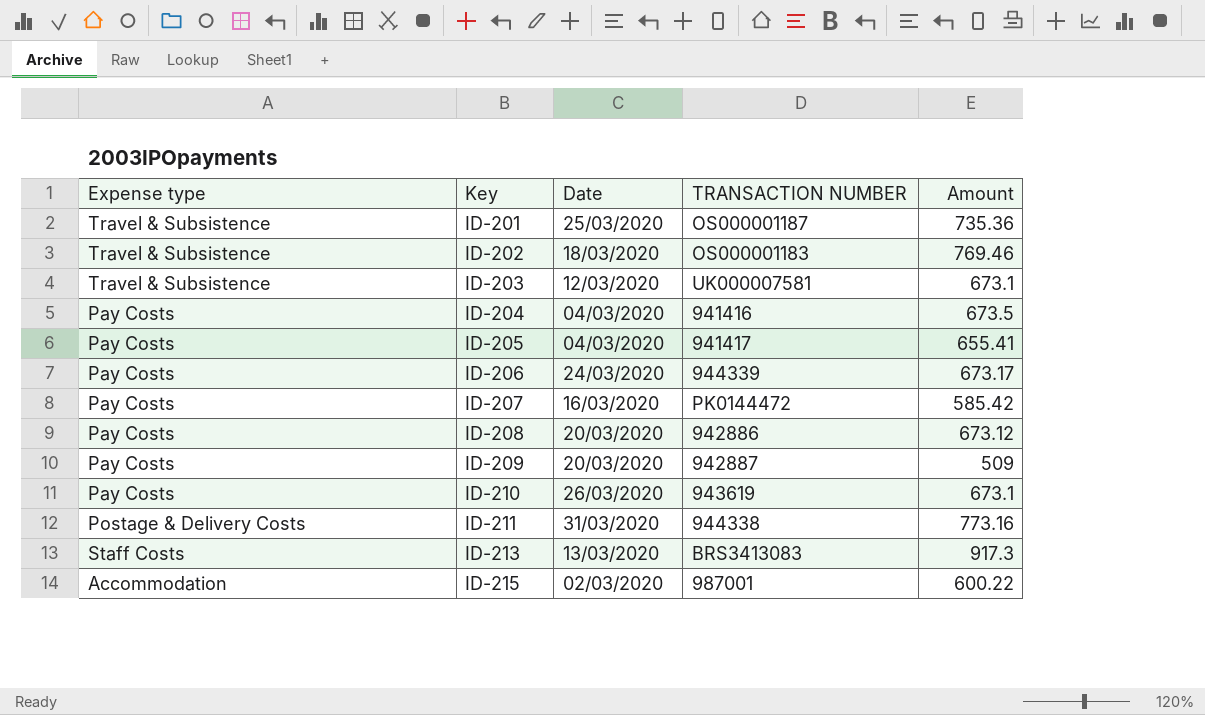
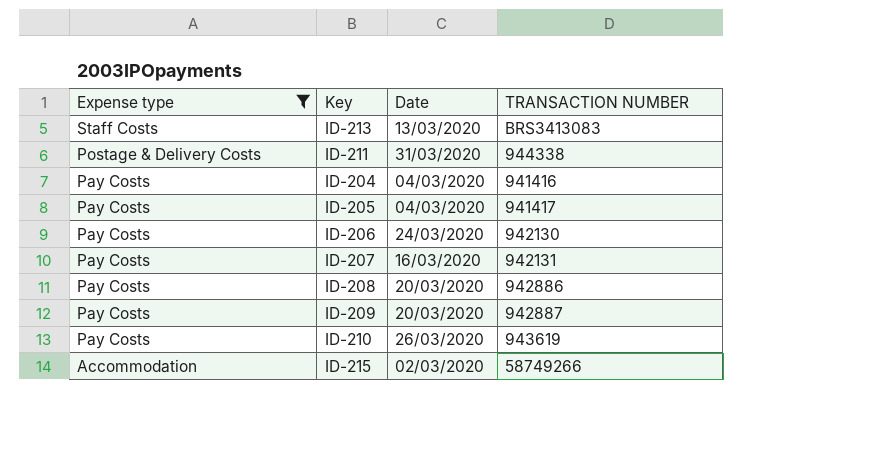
filter: none -> Expense type != Travel & Subsistence
row order: Key ascending -> Expense type descending
column Amount | position: 5 -> none
ID-206 | TRANSACTION NUMBER: 944339 -> 942130
ID-207 | TRANSACTION NUMBER: PK0144472 -> 942131
ID-215 | TRANSACTION NUMBER: 987001 -> 58749266

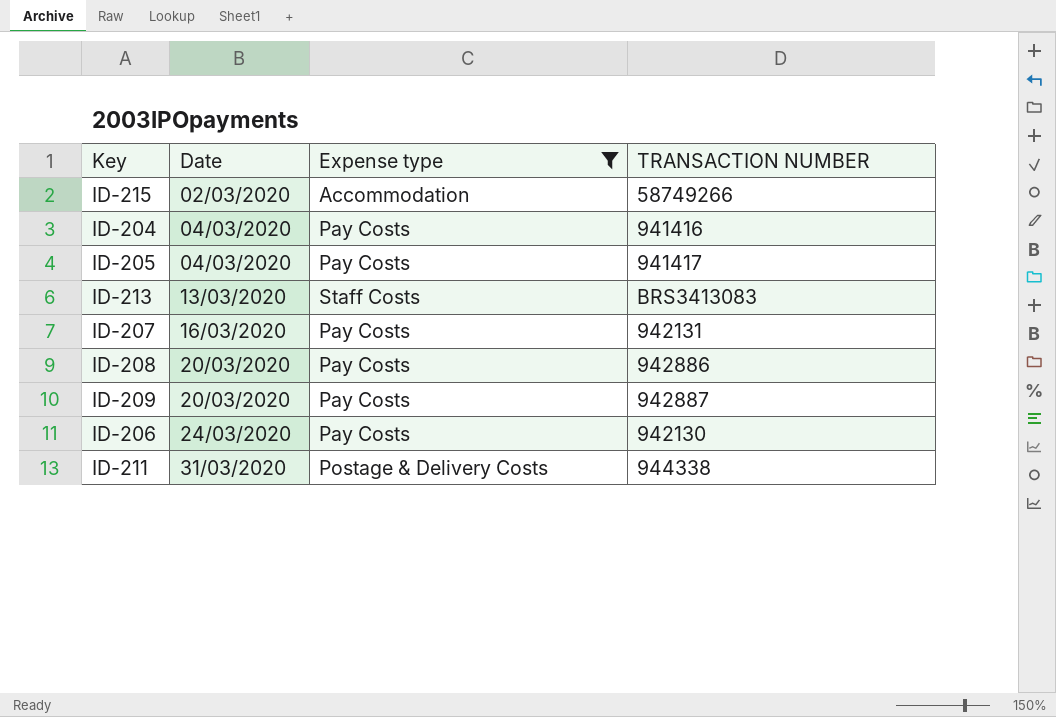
row order: Expense type descending -> Date ascending
column Expense type | position: 1 -> 3
row ID-210: Pay Costs | 26/03/2020 | 943619 -> none

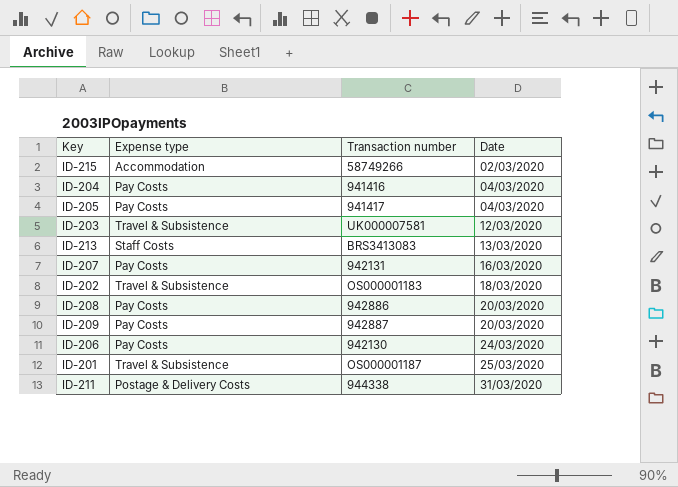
filter: Expense type != Travel & Subsistence -> none
column name: TRANSACTION NUMBER -> Transaction number
column Date | position: 2 -> 4

